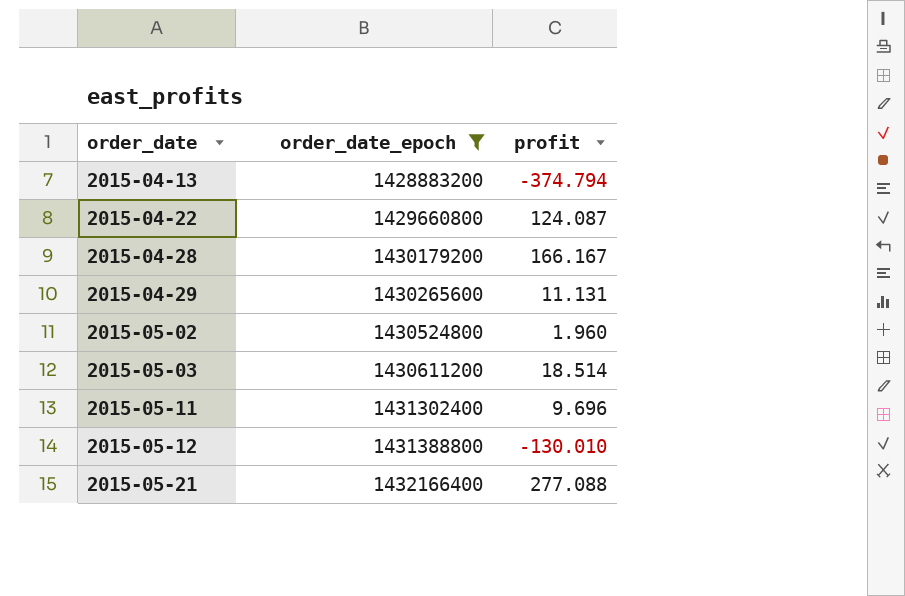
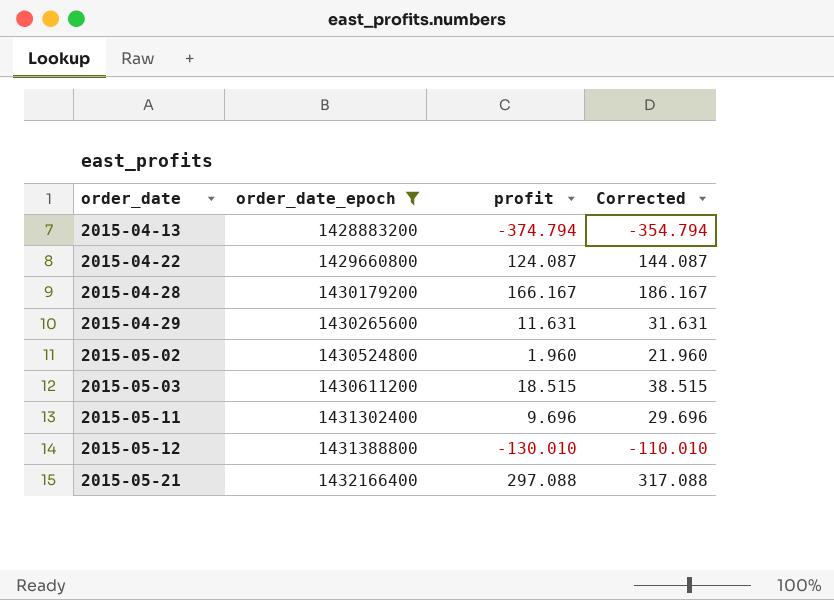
column Corrected | formula: none -> [profit] + 20
2015-04-29 | profit: 11.131 -> 11.631
2015-05-03 | profit: 18.514 -> 18.515
2015-05-21 | profit: 277.088 -> 297.088

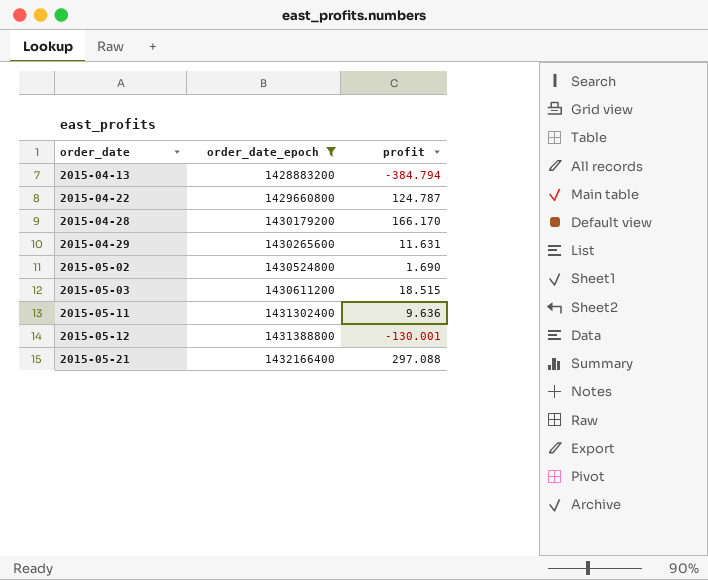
column Corrected | formula: [profit] + 20 -> none
2015-04-13 | profit: -374.794 -> -384.794
2015-04-22 | profit: 124.087 -> 124.787
2015-04-28 | profit: 166.167 -> 166.170
2015-05-02 | profit: 1.960 -> 1.690
2015-05-11 | profit: 9.696 -> 9.636
2015-05-12 | profit: -130.010 -> -130.001

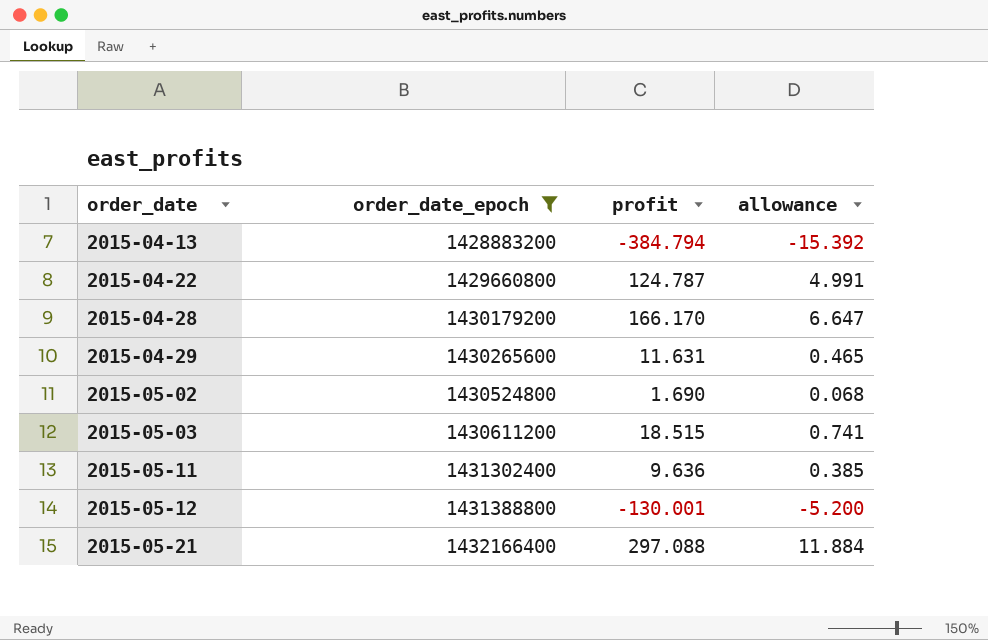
column allowance | formula: none -> [profit] * 0.04

